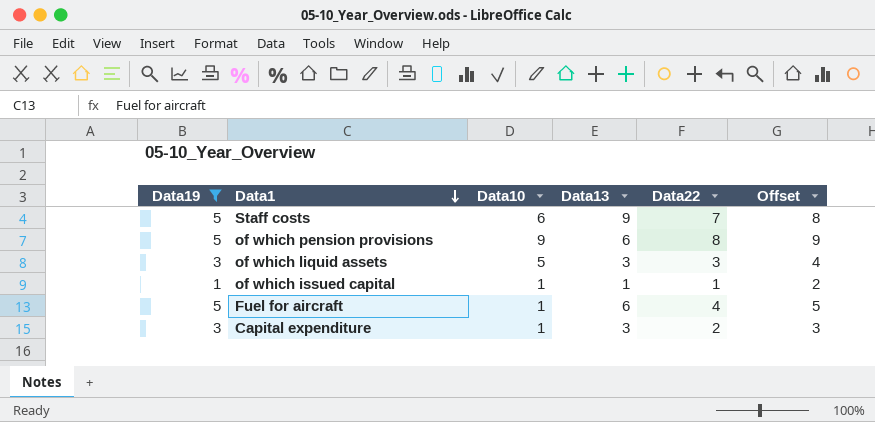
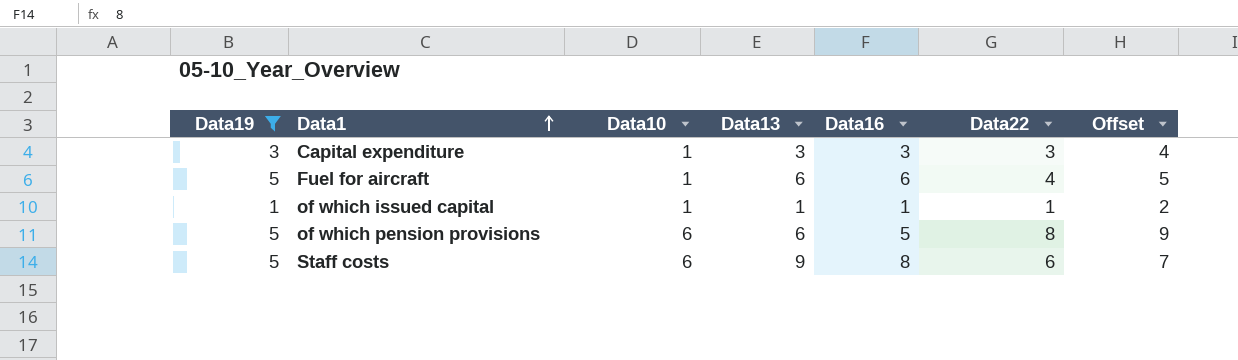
row order: Data1 descending -> Data1 ascending
column Data16 | position: none -> 5
row of which liquid assets: 3 | 5 | 3 | 3 | 4 -> none
Capital expenditure | Data22: 2 -> 3
Capital expenditure | Offset: 3 -> 4
of which pension provisions | Data10: 9 -> 6
Staff costs | Data22: 7 -> 6
Staff costs | Offset: 8 -> 7

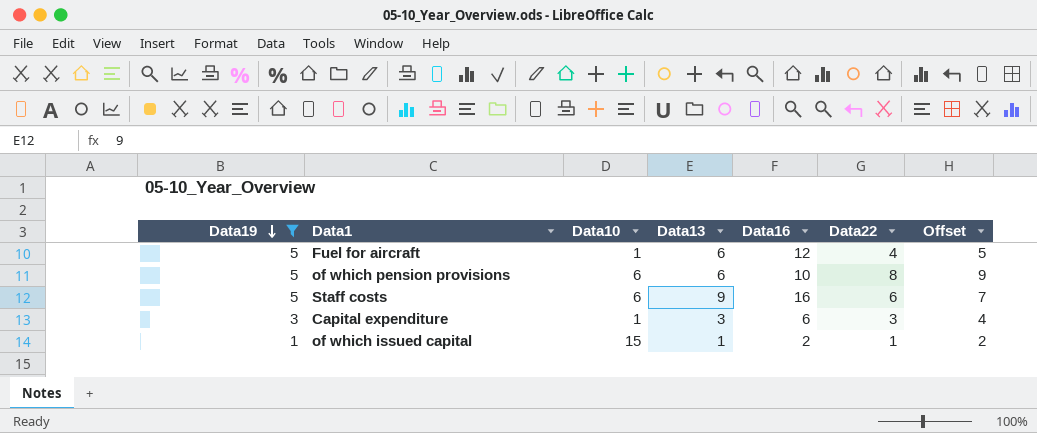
row order: Data1 ascending -> Data19 descending
Fuel for aircraft | Data16: 6 -> 12
of which pension provisions | Data16: 5 -> 10
Staff costs | Data16: 8 -> 16
Capital expenditure | Data16: 3 -> 6
of which issued capital | Data10: 1 -> 15
of which issued capital | Data16: 1 -> 2

